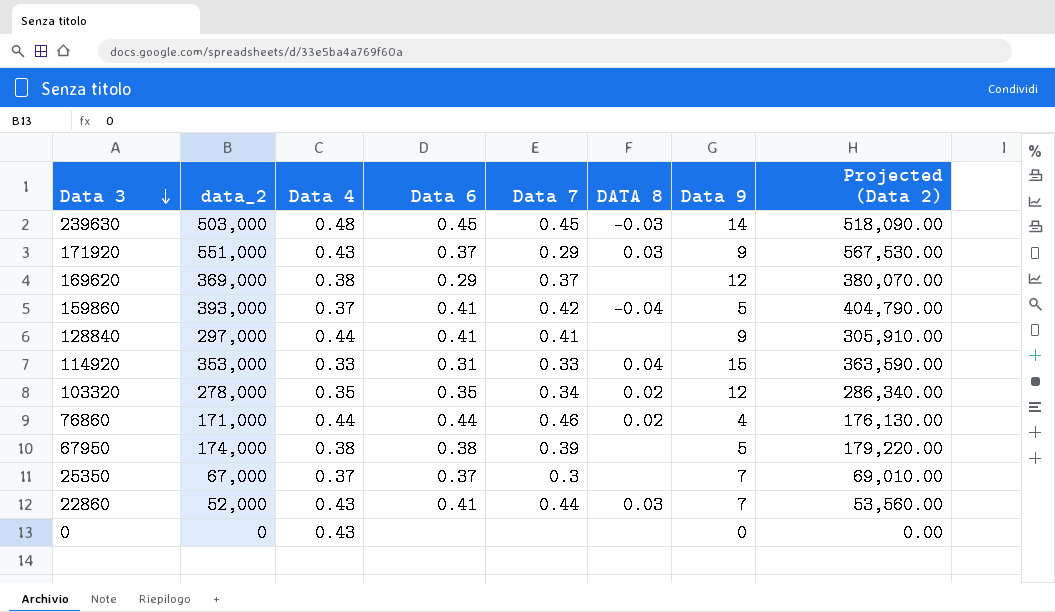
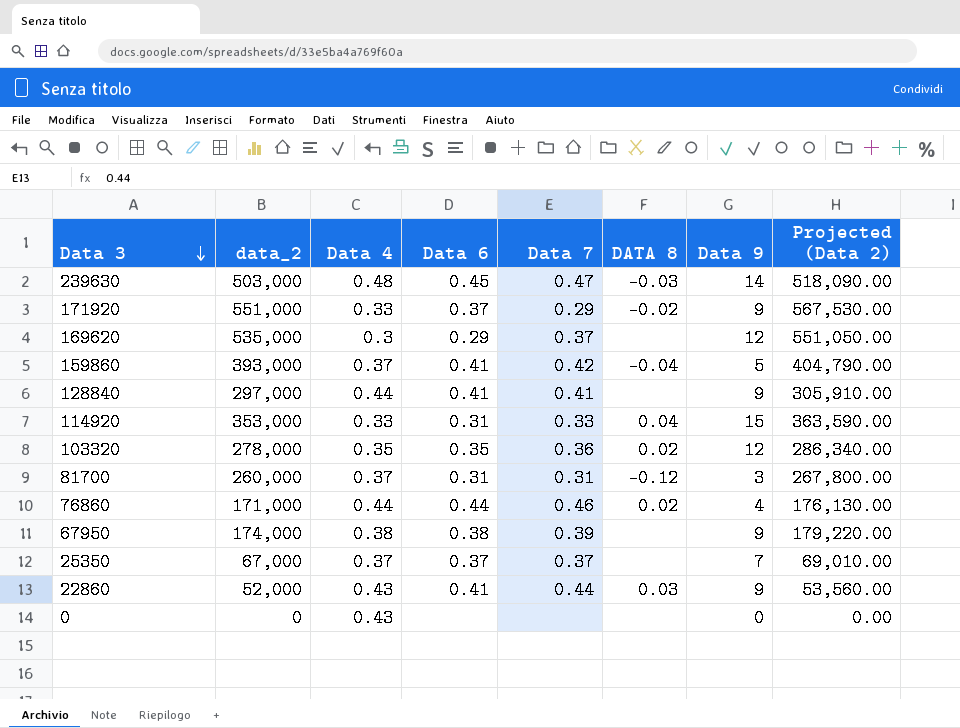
239630 | Data 7: 0.45 -> 0.47
171920 | Data 4: 0.43 -> 0.33
171920 | DATA 8: 0.03 -> -0.02
169620 | data_2: 369,000 -> 535,000
169620 | Data 4: 0.38 -> 0.3
169620 | Projected (Data 2): 380,070.00 -> 551,050.00
103320 | Data 7: 0.34 -> 0.36
row 81700: none -> 260,000 | 0.37 | 0.31 | 0.31 | -0.12 | 3 | 267,800.00
67950 | Data 9: 5 -> 9
25350 | Data 7: 0.3 -> 0.37
22860 | Data 9: 7 -> 9

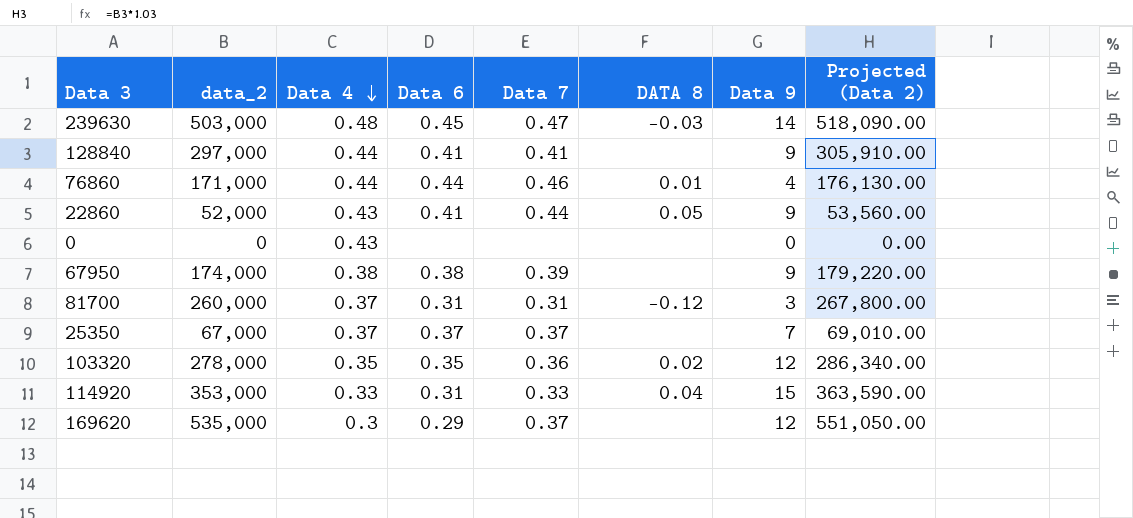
row order: Data 3 descending -> Data 4 descending
row 171920: 551,000 | 0.33 | 0.37 | 0.29 | -0.02 | 9 | 567,530.00 -> none
row 159860: 393,000 | 0.37 | 0.41 | 0.42 | -0.04 | 5 | 404,790.00 -> none
76860 | DATA 8: 0.02 -> 0.01
22860 | DATA 8: 0.03 -> 0.05

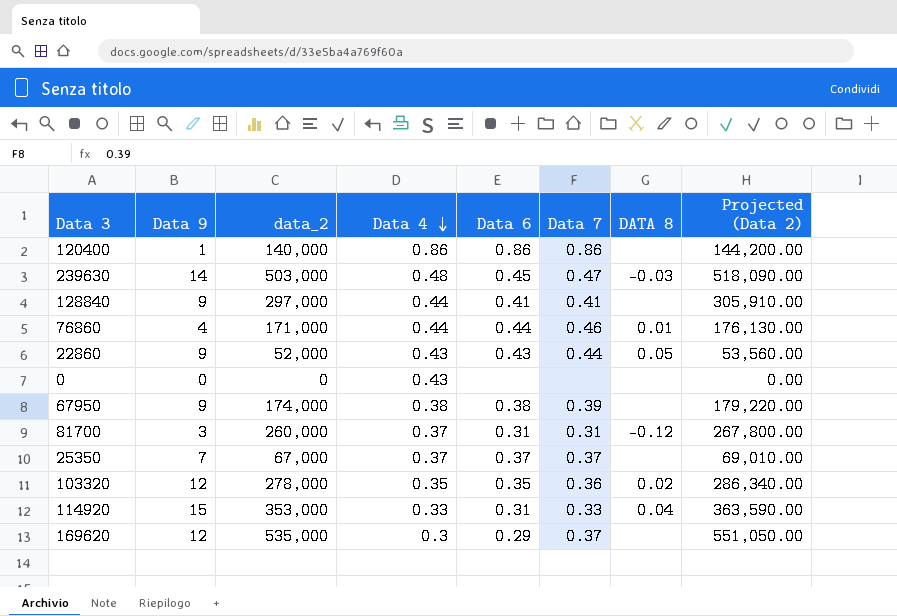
column Data 9 | position: 7 -> 2
row 120400: none -> 1 | 140,000 | 0.86 | 0.86 | 0.86 | none | 144,200.00
22860 | Data 6: 0.41 -> 0.43

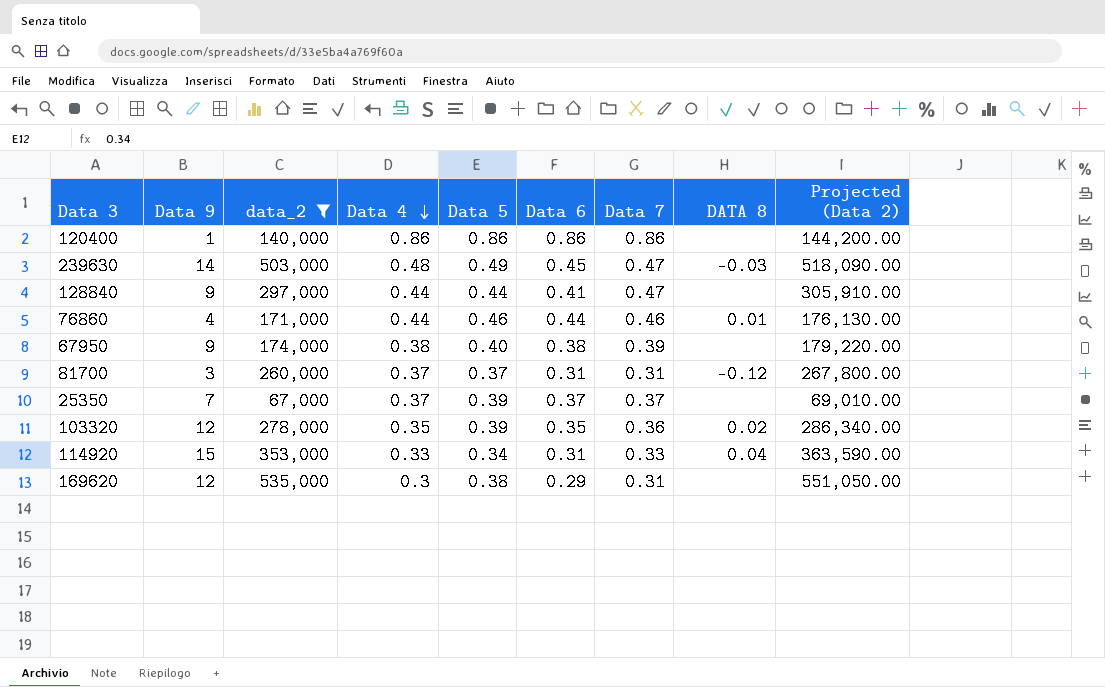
filter: none -> data_2 >= 67,000
column Data 5 | position: none -> 5
128840 | Data 7: 0.41 -> 0.47
169620 | Data 7: 0.37 -> 0.31

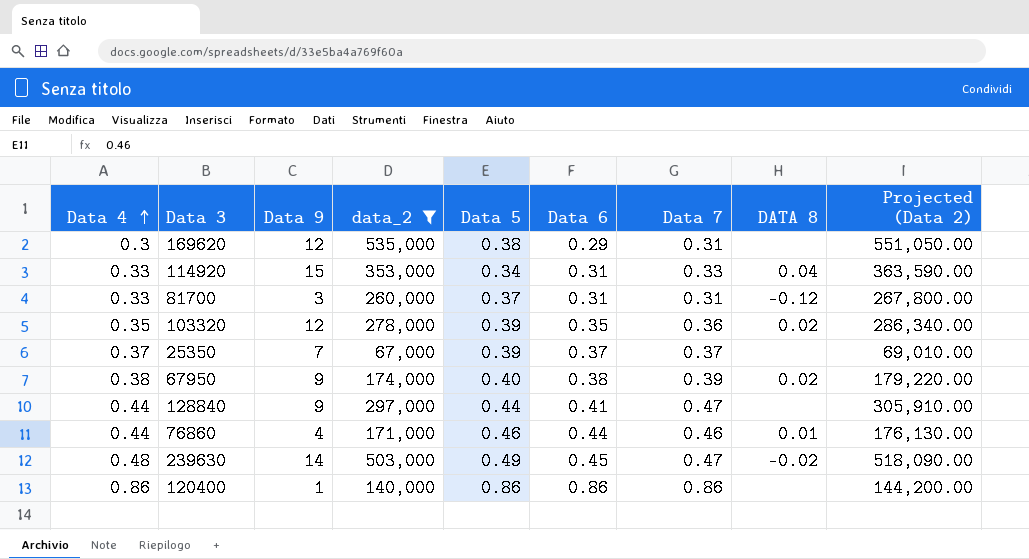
row order: Data 4 descending -> Data 4 ascending
column Data 4 | position: 4 -> 1
81700 | Data 4: 0.37 -> 0.33
67950 | DATA 8: none -> 0.02
239630 | DATA 8: -0.03 -> -0.02

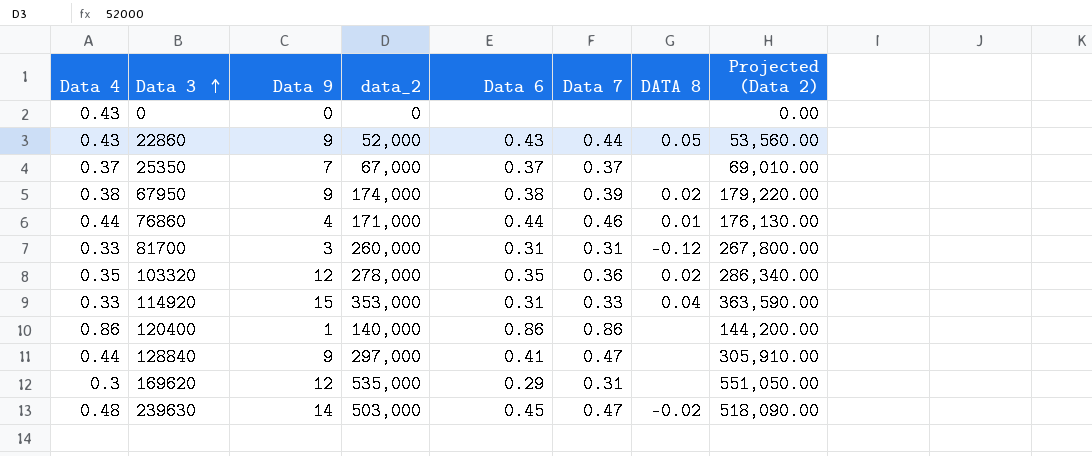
filter: data_2 >= 67,000 -> none
row order: Data 4 ascending -> Data 3 ascending
column Data 5 | position: 5 -> none

